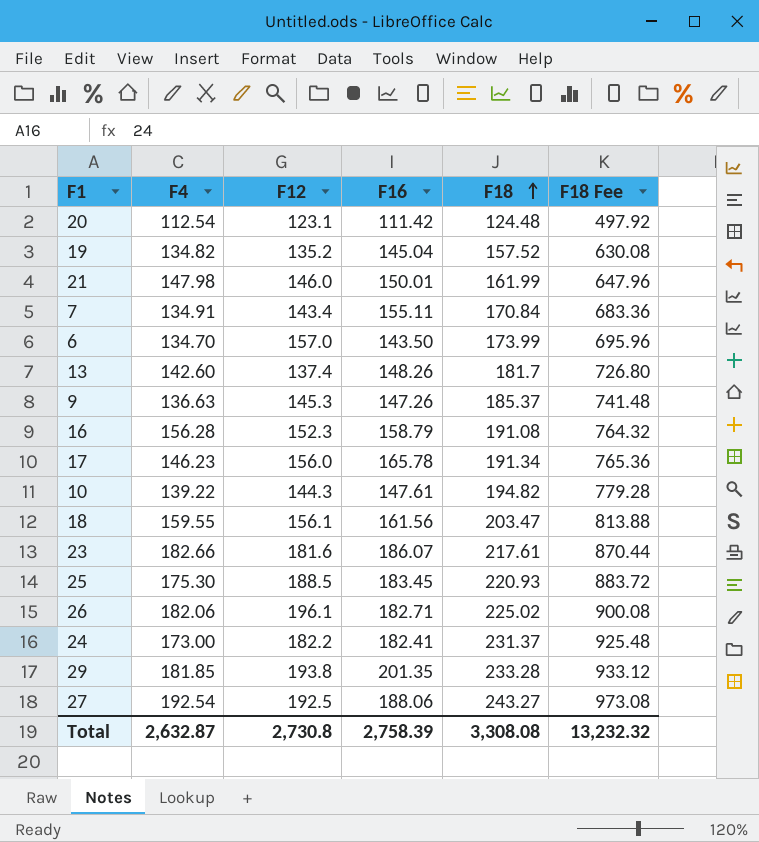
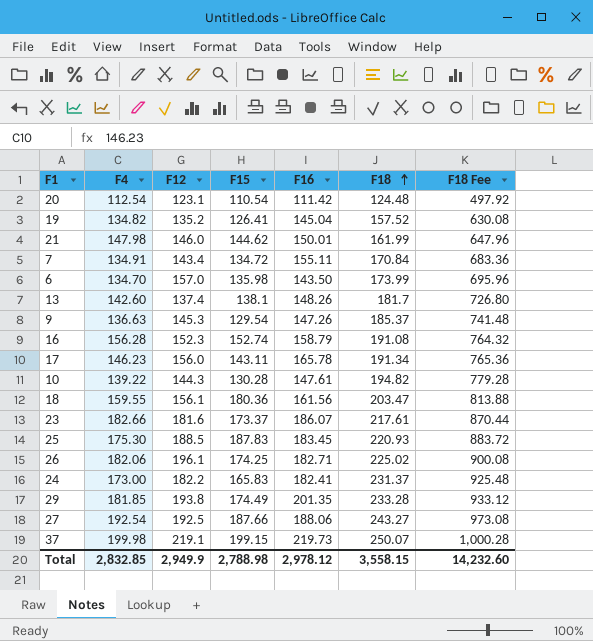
column F15 | position: none -> 4
row 37: none -> 199.98 | 219.1 | 199.15 | 219.73 | 250.07 | 1,000.28
Total | F4: 2,632.87 -> 2,832.85
Total | F12: 2,730.8 -> 2,949.9
Total | F16: 2,758.39 -> 2,978.12
Total | F18: 3,308.08 -> 3,558.15
Total | F18 Fee: 13,232.32 -> 14,232.60

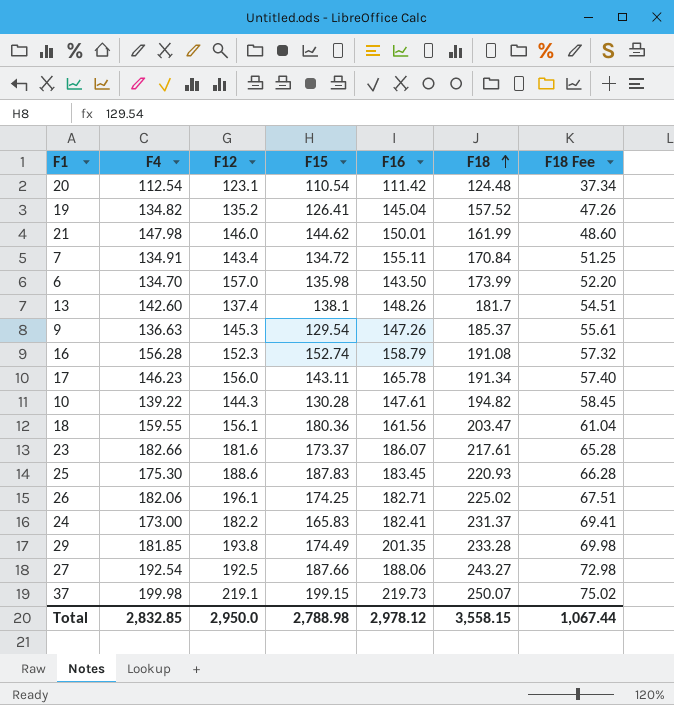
column F18 Fee | formula: [F18] * 4 -> [F18] * 0.3
25 | F12: 188.5 -> 188.6
Total | F12: 2,949.9 -> 2,950.0
Total | F18 Fee: 14,232.60 -> 1,067.44

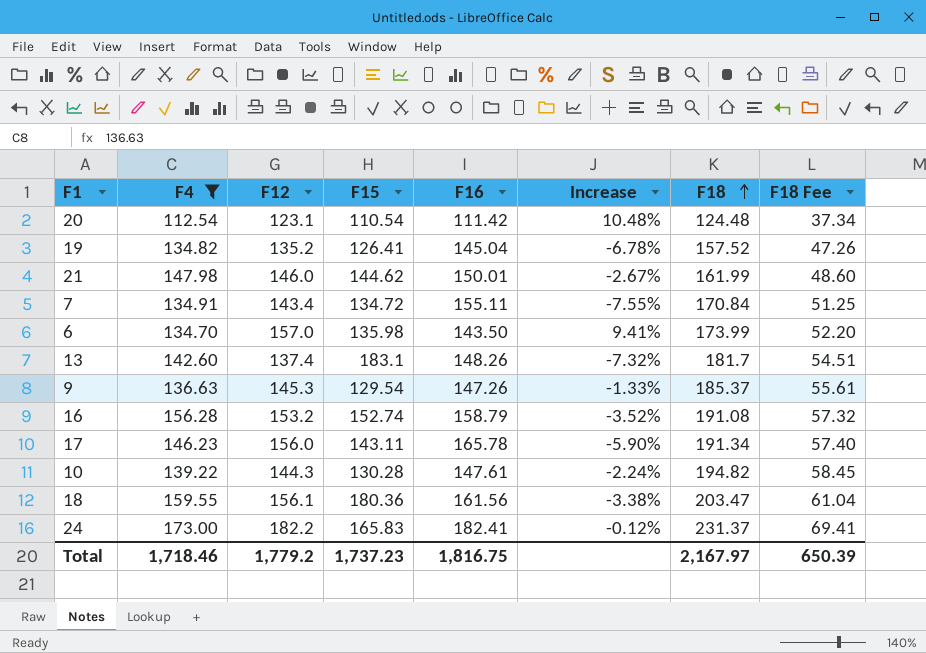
filter: none -> F4 <= 173.00
column Increase | formula: none -> ([F12] - [F16]) / [F16]
13 | F15: 138.1 -> 183.1
16 | F12: 152.3 -> 153.2
Total | F4: 2,832.85 -> 1,718.46
Total | F12: 2,950.0 -> 1,779.2
Total | F15: 2,788.98 -> 1,737.23
Total | F16: 2,978.12 -> 1,816.75
Total | F18: 3,558.15 -> 2,167.97
Total | F18 Fee: 1,067.44 -> 650.39

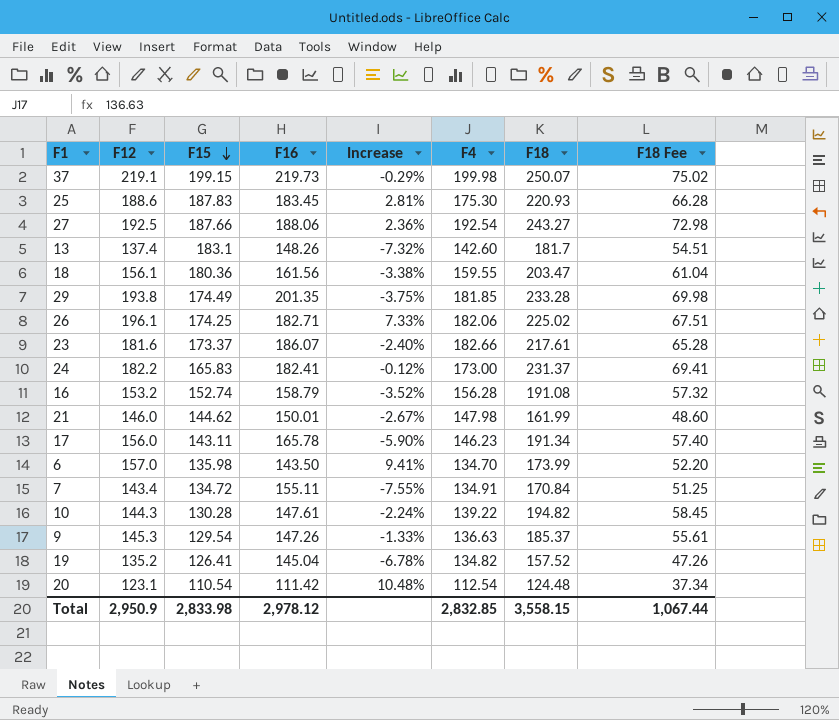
filter: F4 <= 173.00 -> none
row order: F18 ascending -> F15 descending
column F4 | position: 2 -> 6
Total | F12: 1,779.2 -> 2,950.9
Total | F15: 1,737.23 -> 2,833.98
Total | F16: 1,816.75 -> 2,978.12
Total | F4: 1,718.46 -> 2,832.85
Total | F18: 2,167.97 -> 3,558.15
Total | F18 Fee: 650.39 -> 1,067.44

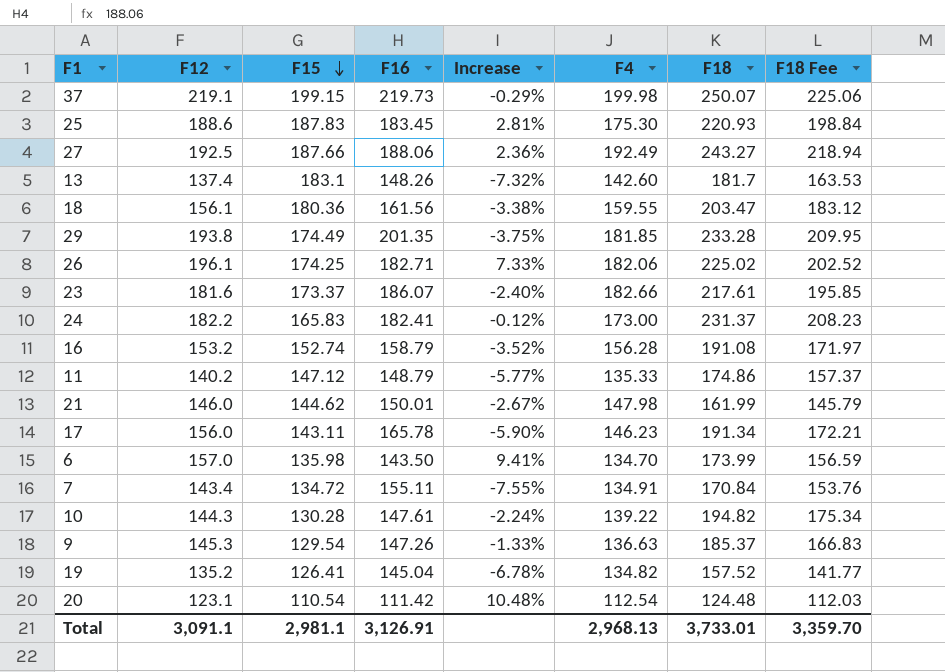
column F18 Fee | formula: [F18] * 0.3 -> [F18] * 0.9
27 | F4: 192.54 -> 192.49
row 11: none -> 140.2 | 147.12 | 148.79 | -5.77% | 135.33 | 174.86 | 157.37
Total | F12: 2,950.9 -> 3,091.1
Total | F15: 2,833.98 -> 2,981.1
Total | F16: 2,978.12 -> 3,126.91
Total | F4: 2,832.85 -> 2,968.13
Total | F18: 3,558.15 -> 3,733.01
Total | F18 Fee: 1,067.44 -> 3,359.70

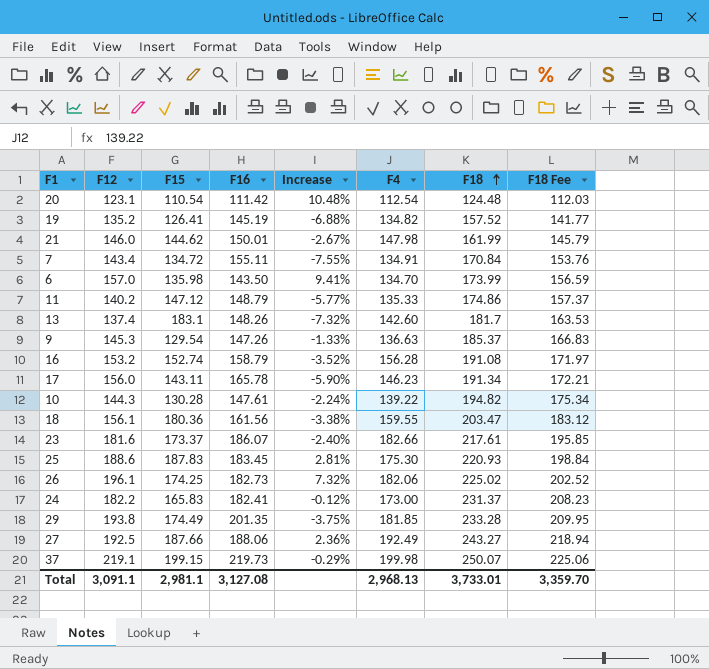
row order: F15 descending -> F18 ascending
19 | F16: 145.04 -> 145.19
19 | Increase: -6.78% -> -6.88%
26 | F16: 182.71 -> 182.73
26 | Increase: 7.33% -> 7.32%
Total | F16: 3,126.91 -> 3,127.08

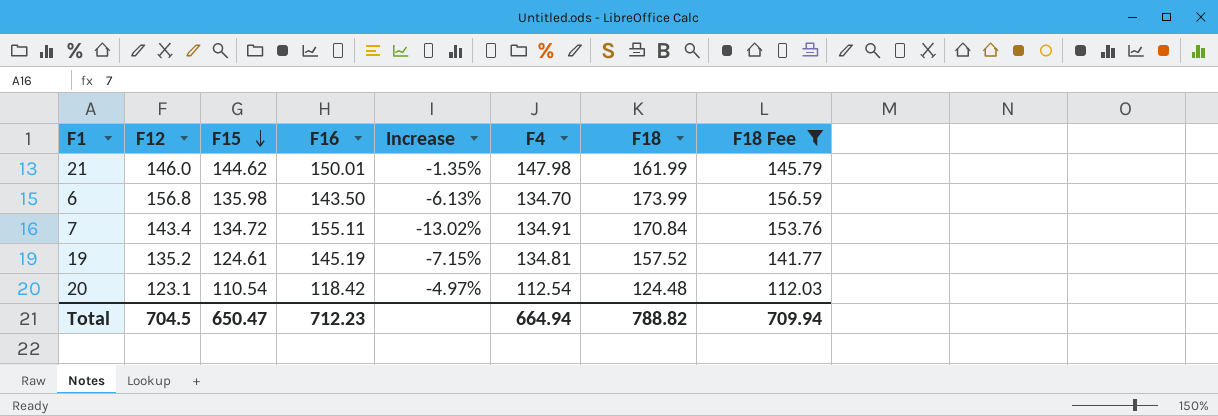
filter: none -> F18 Fee <= 156.59
row order: F18 ascending -> F15 descending
column Increase | formula: ([F12] - [F16]) / [F16] -> ([F4] - [F16]) / [F16]
6 | F12: 157.0 -> 156.8
19 | F15: 126.41 -> 124.61
19 | F4: 134.82 -> 134.81
20 | F16: 111.42 -> 118.42
Total | F12: 3,091.1 -> 704.5
Total | F15: 2,981.1 -> 650.47
Total | F16: 3,127.08 -> 712.23
Total | F4: 2,968.13 -> 664.94
Total | F18: 3,733.01 -> 788.82
Total | F18 Fee: 3,359.70 -> 709.94

